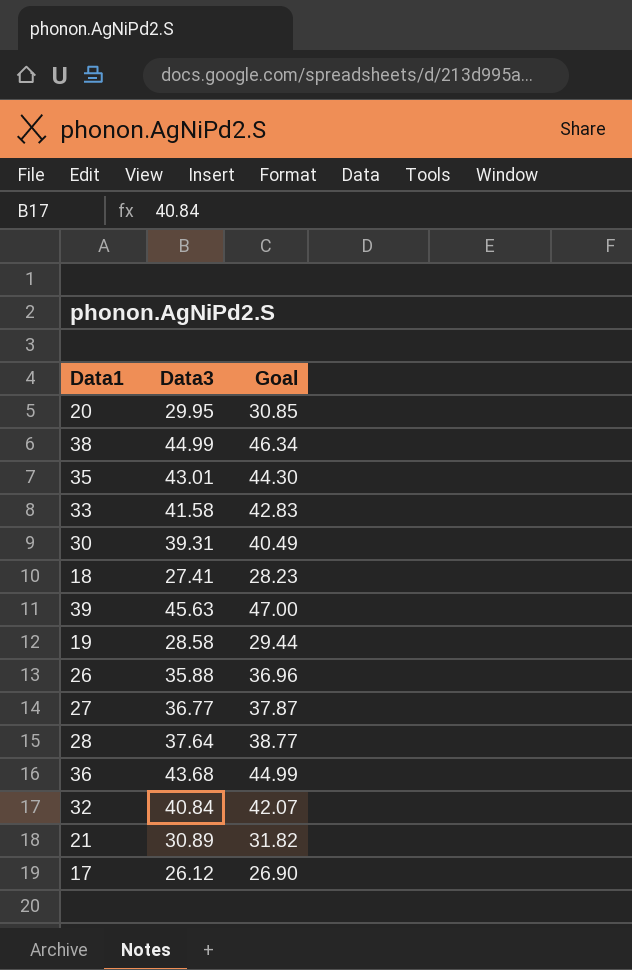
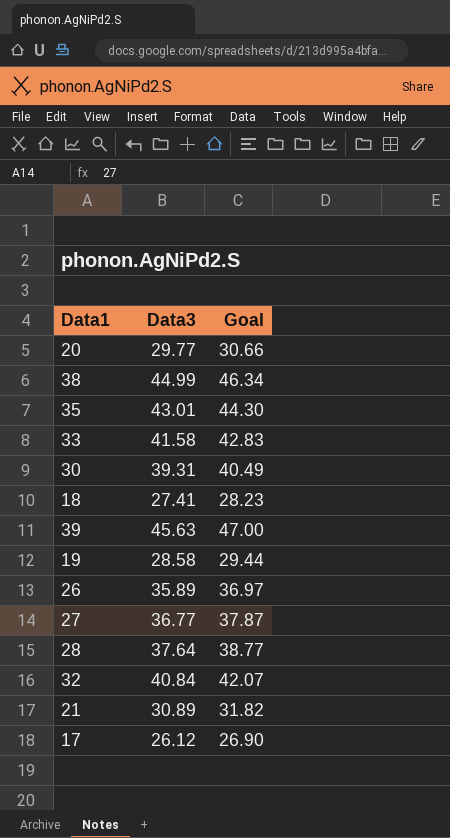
row 36: 43.68 | 44.99 -> none
20 | Data3: 29.95 -> 29.77
20 | Goal: 30.85 -> 30.66
26 | Data3: 35.88 -> 35.89
26 | Goal: 36.96 -> 36.97

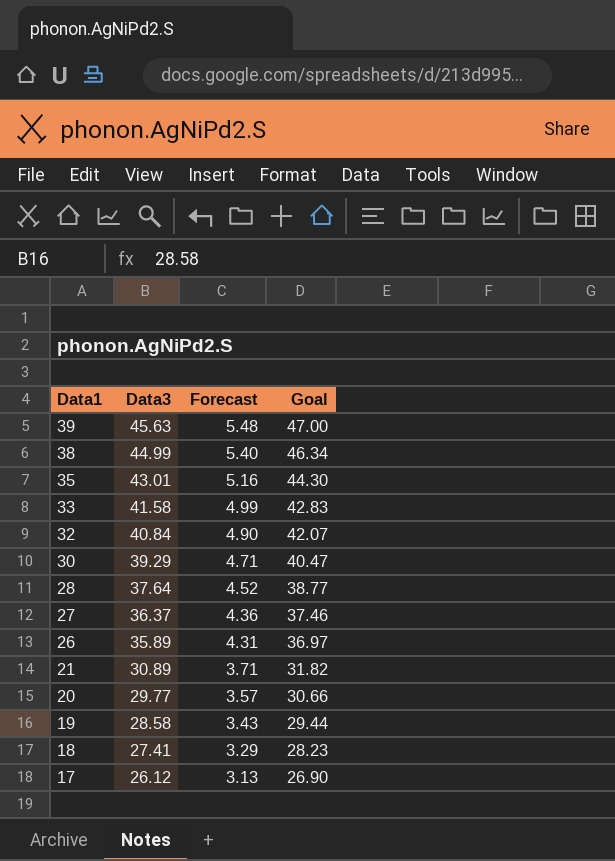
row order: none -> Data1 descending
column Forecast | formula: none -> [Data3] * 0.12
30 | Data3: 39.31 -> 39.29
30 | Goal: 40.49 -> 40.47
27 | Data3: 36.77 -> 36.37
27 | Goal: 37.87 -> 37.46

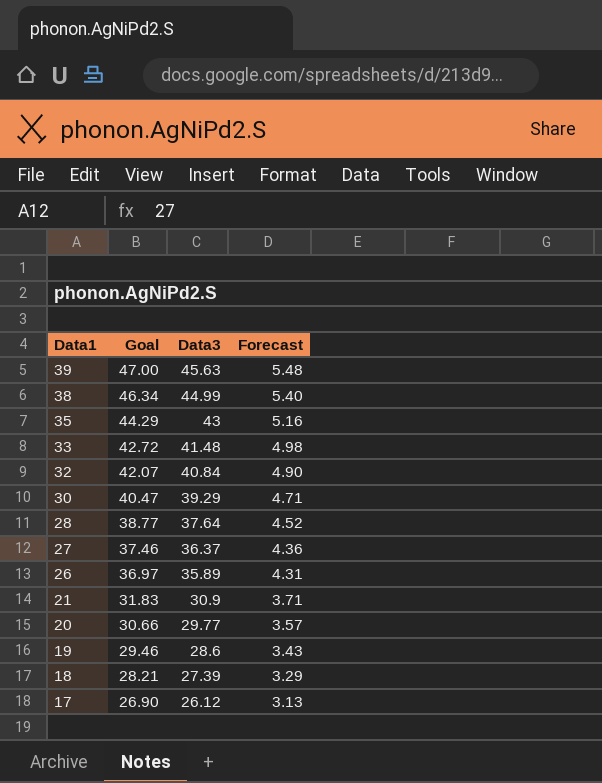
column Goal | position: 4 -> 2
35 | Goal: 44.30 -> 44.29
35 | Data3: 43.01 -> 43
33 | Goal: 42.83 -> 42.72
33 | Data3: 41.58 -> 41.48
33 | Forecast: 4.99 -> 4.98
21 | Goal: 31.82 -> 31.83
21 | Data3: 30.89 -> 30.9
19 | Goal: 29.44 -> 29.46
19 | Data3: 28.58 -> 28.6
18 | Goal: 28.23 -> 28.21
18 | Data3: 27.41 -> 27.39

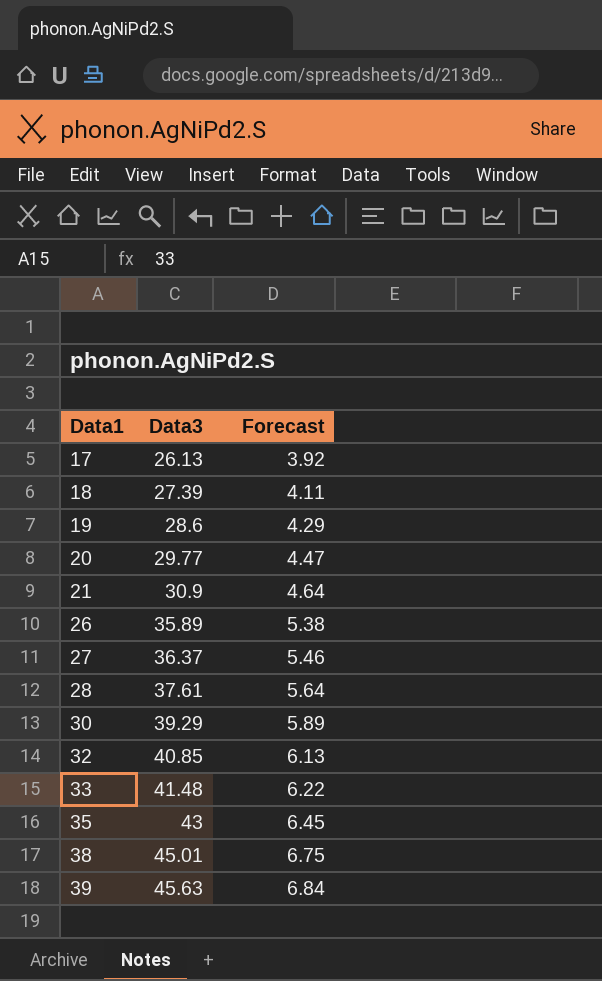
row order: Data1 descending -> Data1 ascending
column Goal | formula: [Data3] * 1.03 -> none
column Forecast | formula: [Data3] * 0.12 -> [Data3] * 0.15
17 | Data3: 26.12 -> 26.13
28 | Data3: 37.64 -> 37.61
32 | Data3: 40.84 -> 40.85
38 | Data3: 44.99 -> 45.01

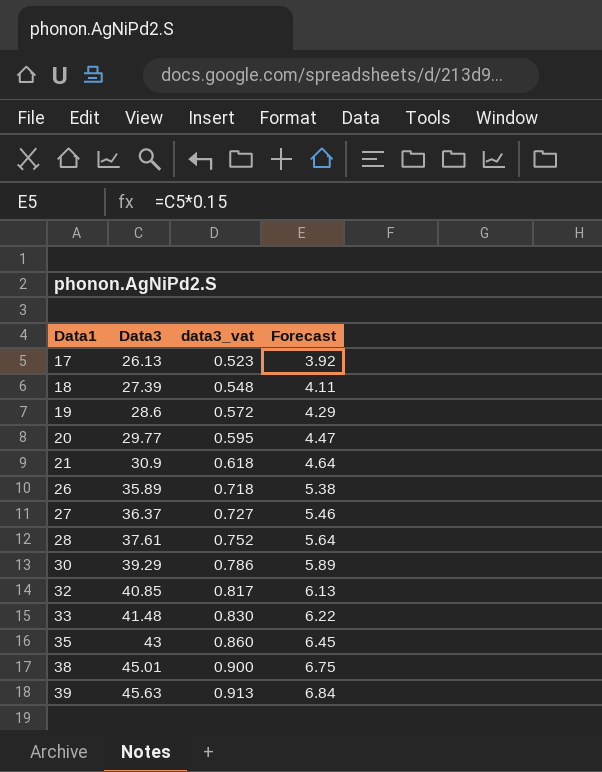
column data3_vat | formula: none -> [Data3] * 0.02

